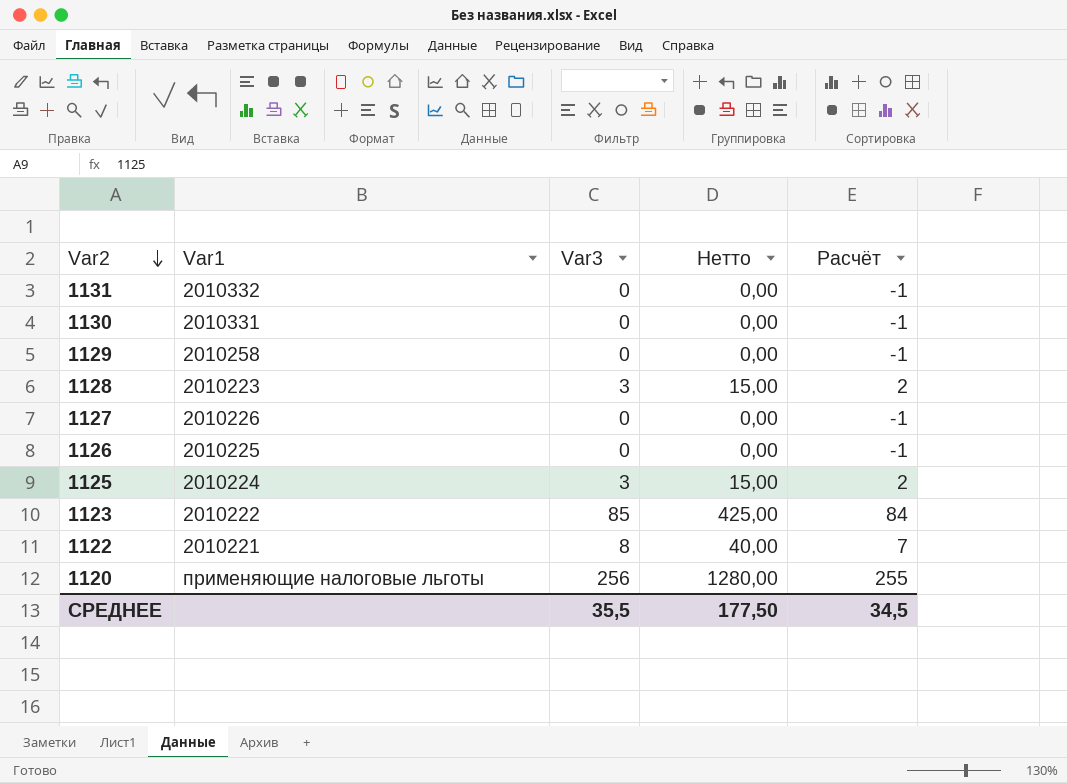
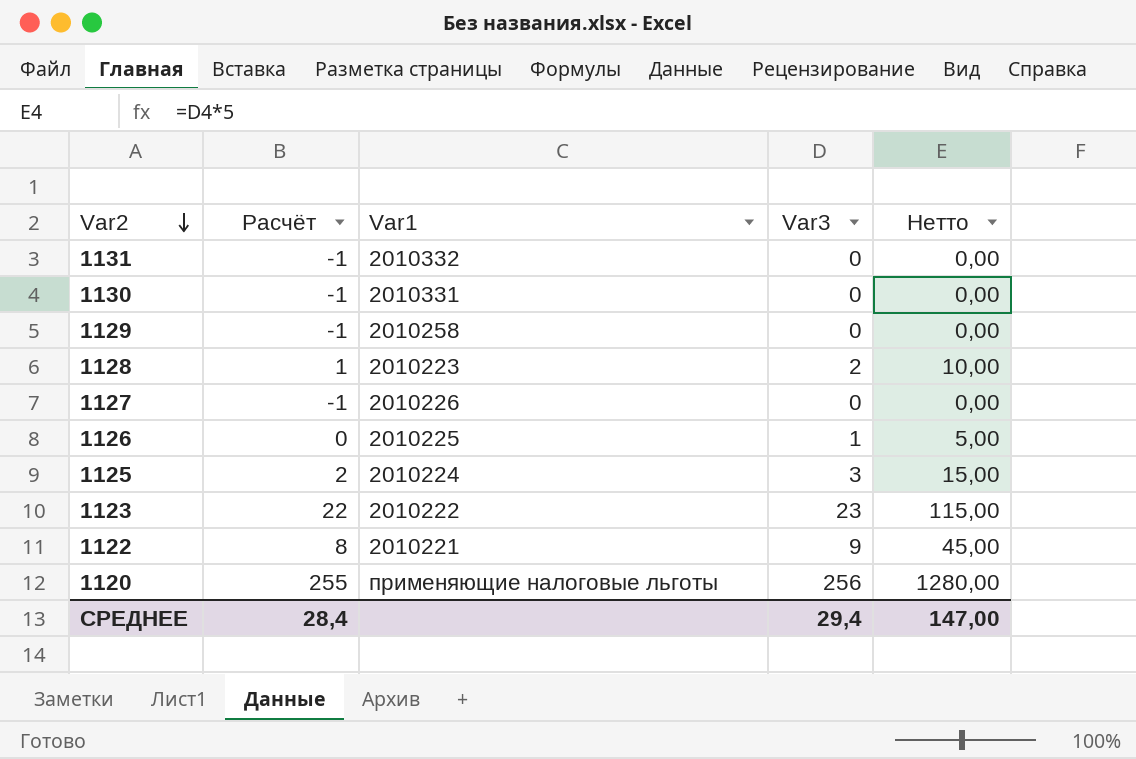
column Расчёт | position: 5 -> 2
1128 | Расчёт: 2 -> 1
1128 | Var3: 3 -> 2
1128 | Нетто: 15,00 -> 10,00
1126 | Расчёт: -1 -> 0
1126 | Var3: 0 -> 1
1126 | Нетто: 0,00 -> 5,00
1123 | Расчёт: 84 -> 22
1123 | Var3: 85 -> 23
1123 | Нетто: 425,00 -> 115,00
1122 | Расчёт: 7 -> 8
1122 | Var3: 8 -> 9
1122 | Нетто: 40,00 -> 45,00
СРЕДНЕЕ | Расчёт: 34,5 -> 28,4
СРЕДНЕЕ | Var3: 35,5 -> 29,4
СРЕДНЕЕ | Нетто: 177,50 -> 147,00

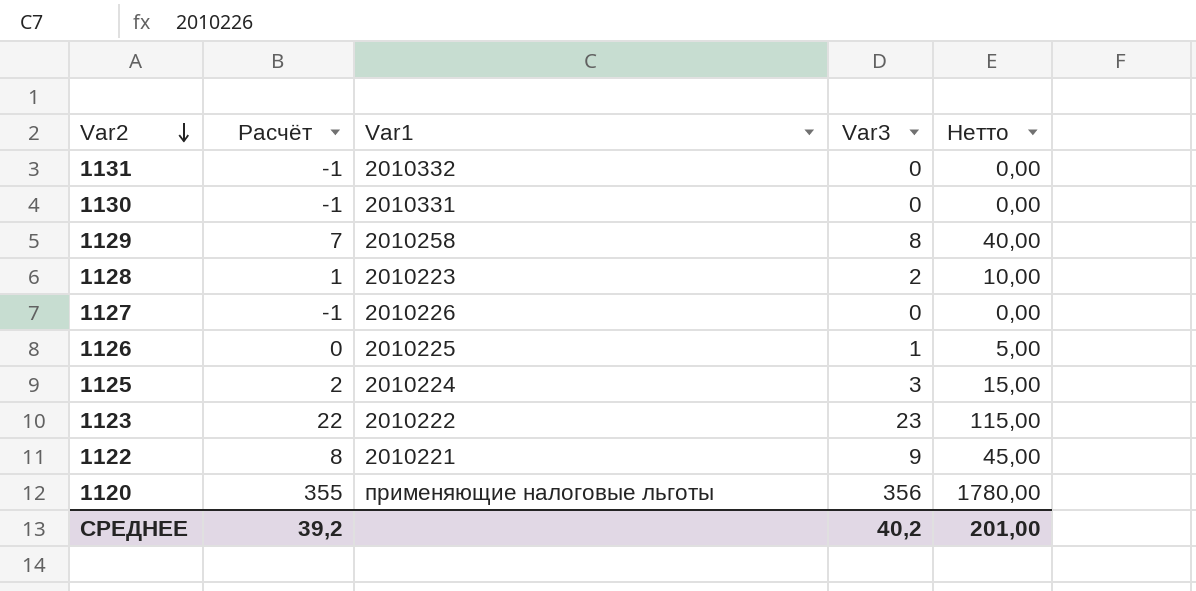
1129 | Расчёт: -1 -> 7
1129 | Var3: 0 -> 8
1129 | Нетто: 0,00 -> 40,00
1120 | Расчёт: 255 -> 355
1120 | Var3: 256 -> 356
1120 | Нетто: 1280,00 -> 1780,00
СРЕДНЕЕ | Расчёт: 28,4 -> 39,2
СРЕДНЕЕ | Var3: 29,4 -> 40,2
СРЕДНЕЕ | Нетто: 147,00 -> 201,00

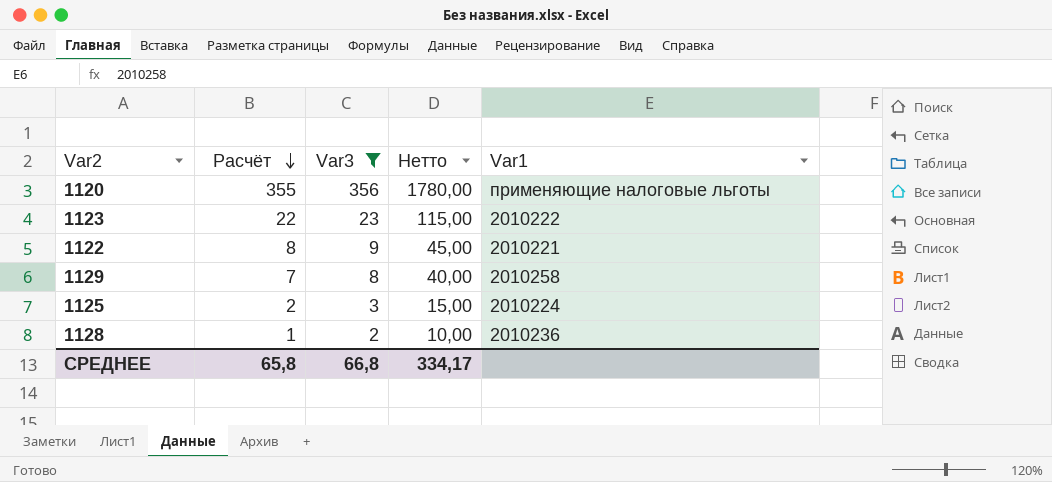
filter: none -> Var3 >= 2
row order: Var2 descending -> Расчёт descending
column Var1 | position: 3 -> 5
1128 | Var1: 2010223 -> 2010236
СРЕДНЕЕ | Расчёт: 39,2 -> 65,8
СРЕДНЕЕ | Var3: 40,2 -> 66,8
СРЕДНЕЕ | Нетто: 201,00 -> 334,17

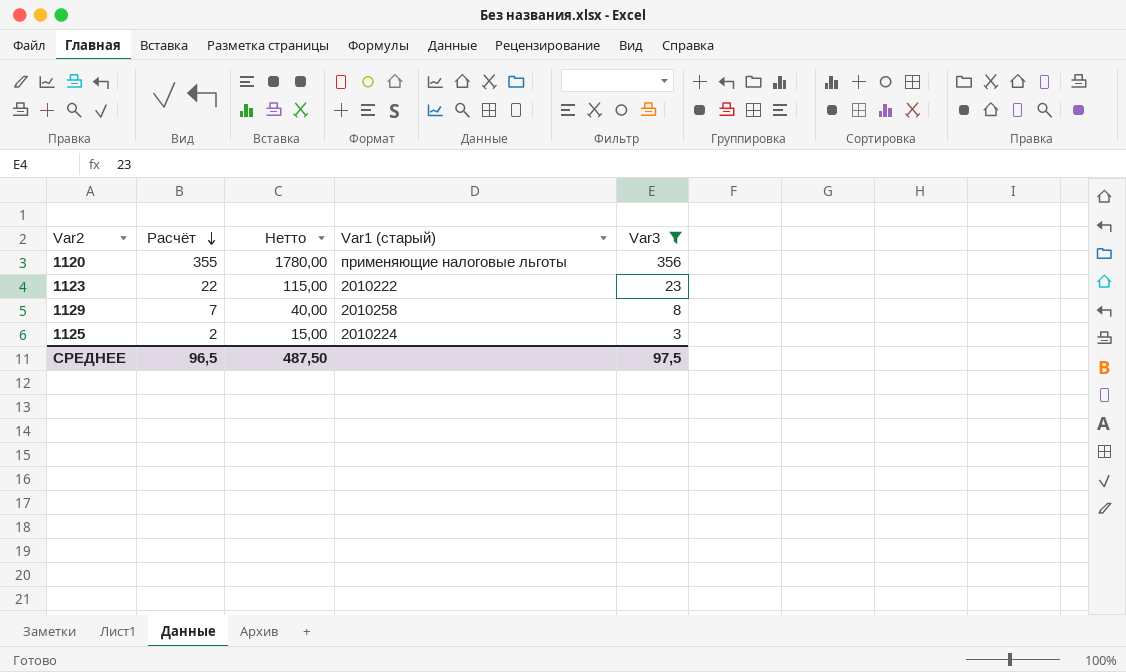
column name: Var1 -> Var1 (старый)
column Var3 | position: 3 -> 5
row 1122: 8 | 9 | 45,00 | 2010221 -> none
row 1128: 1 | 2 | 10,00 | 2010236 -> none
СРЕДНЕЕ | Расчёт: 65,8 -> 96,5
СРЕДНЕЕ | Нетто: 334,17 -> 487,50
СРЕДНЕЕ | Var3: 66,8 -> 97,5

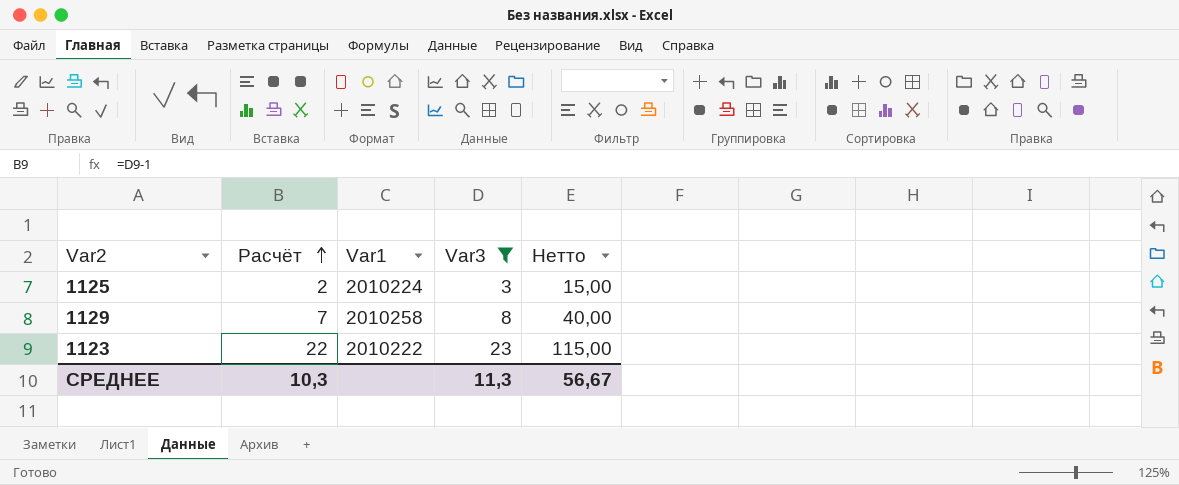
row order: Расчёт descending -> Расчёт ascending
column name: Var1 (старый) -> Var1
column Нетто | position: 3 -> 5
row 1120: 355 | 1780,00 | применяющие налоговые льготы | 356 -> none
СРЕДНЕЕ | Расчёт: 96,5 -> 10,3
СРЕДНЕЕ | Var3: 97,5 -> 11,3
СРЕДНЕЕ | Нетто: 487,50 -> 56,67

